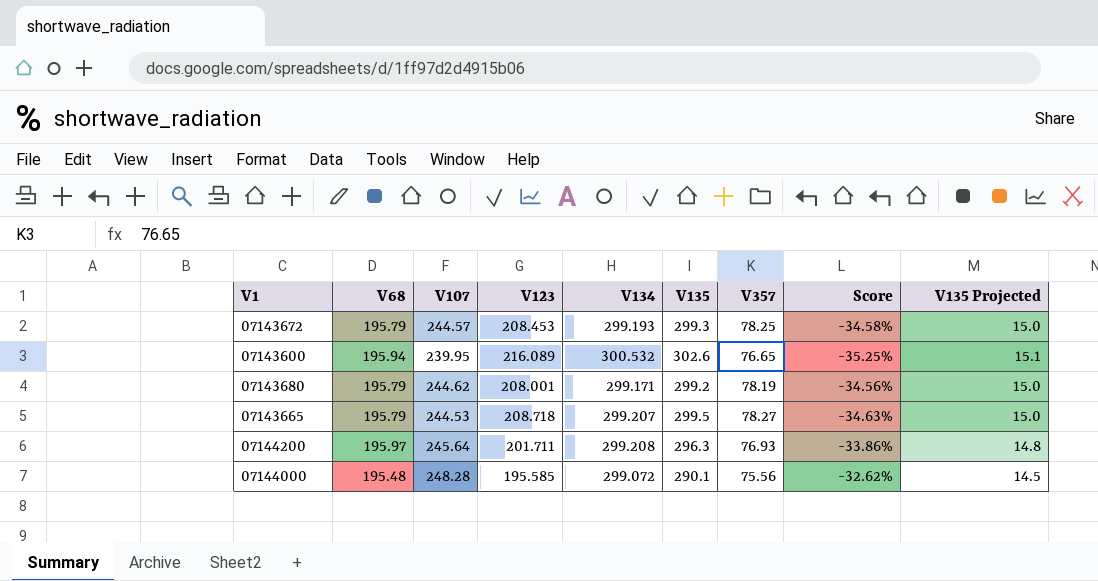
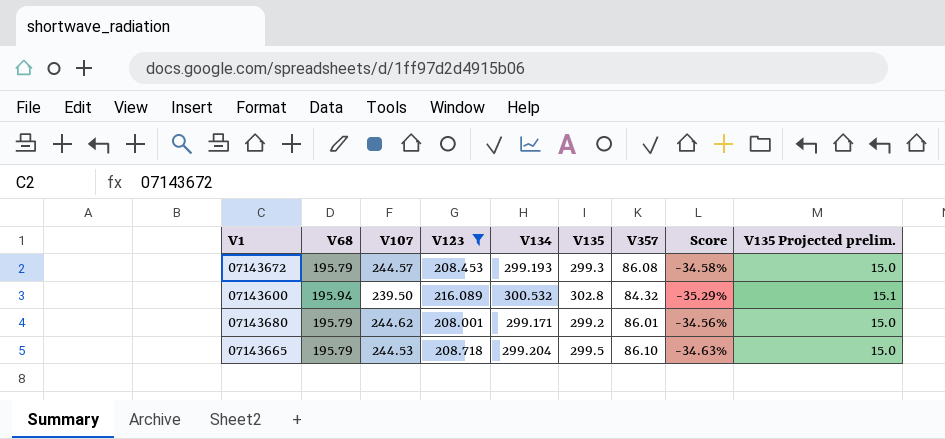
filter: none -> V123 >= 208.001
column name: V135 Projected -> V135 Projected prelim.
07143672 | V357: 78.25 -> 86.08
07143600 | V107: 239.95 -> 239.50
07143600 | V135: 302.6 -> 302.8
07143600 | V357: 76.65 -> 84.32
07143600 | Score: -35.25% -> -35.29%
07143680 | V357: 78.19 -> 86.01
07143665 | V134: 299.207 -> 299.204
07143665 | V357: 78.27 -> 86.10

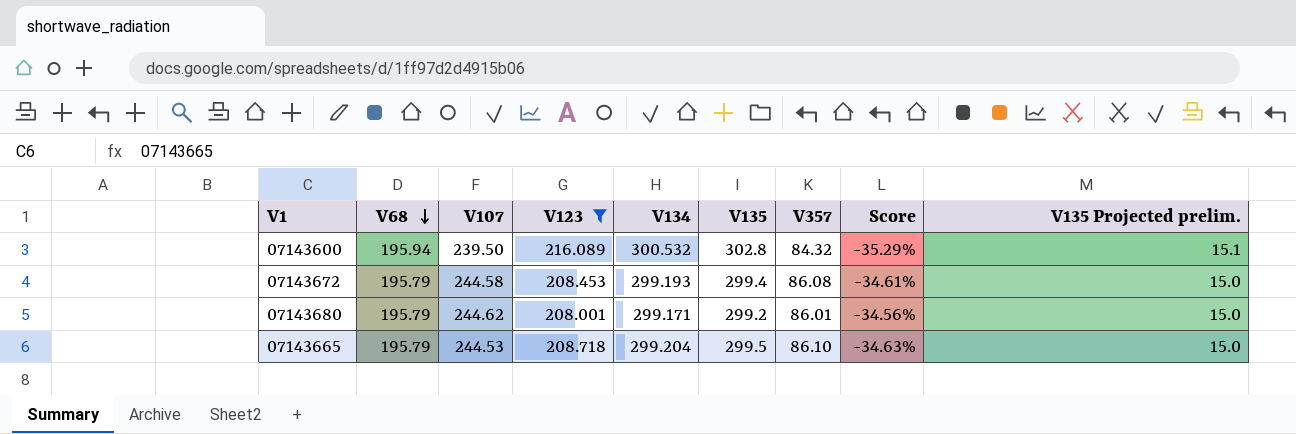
row order: none -> V68 descending
07143672 | V107: 244.57 -> 244.58
07143672 | V135: 299.3 -> 299.4
07143672 | Score: -34.58% -> -34.61%

